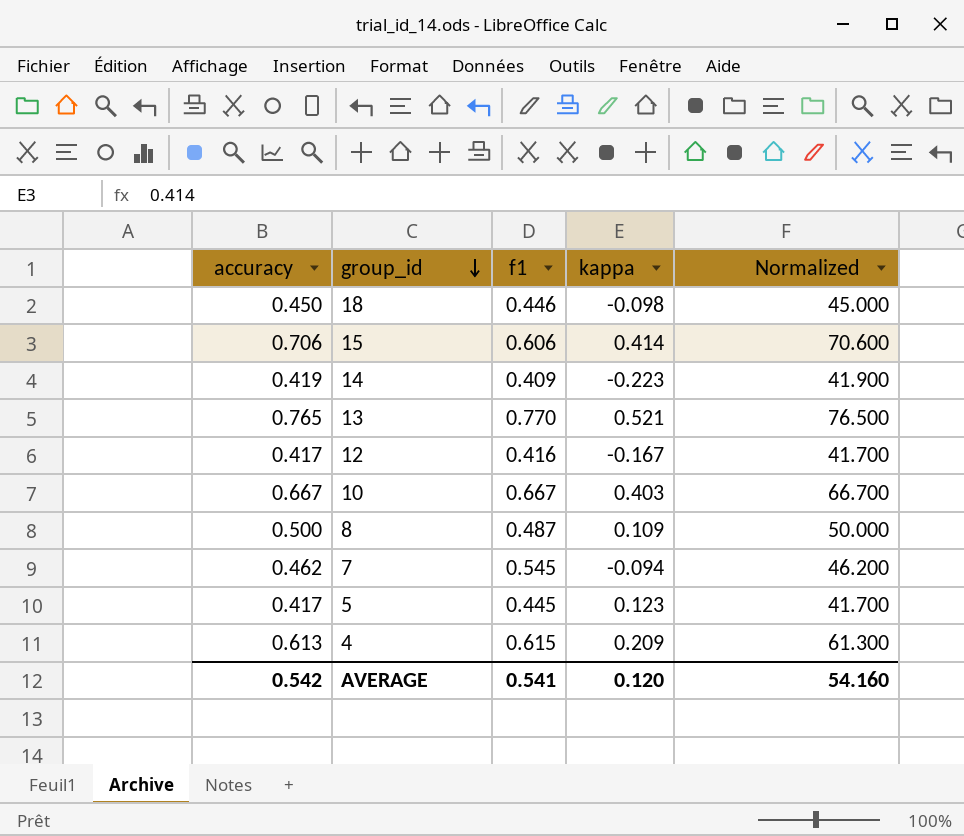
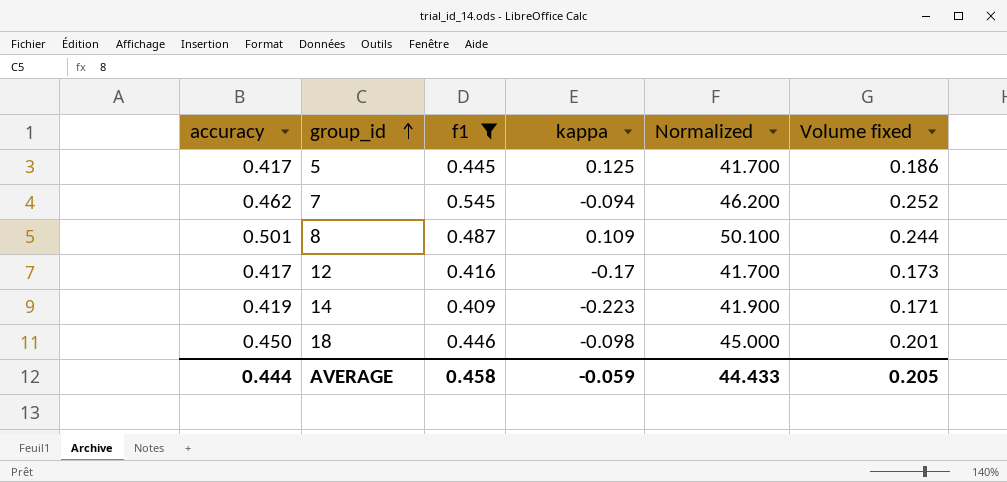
filter: none -> f1 <= 0.545
row order: group_id descending -> group_id ascending
column Volume fixed | formula: none -> [accuracy] * [f1]
5 | kappa: 0.123 -> 0.125
8 | accuracy: 0.500 -> 0.501
8 | Normalized: 50.000 -> 50.100
12 | kappa: -0.167 -> -0.17
AVERAGE | accuracy: 0.542 -> 0.444
AVERAGE | f1: 0.541 -> 0.458
AVERAGE | kappa: 0.120 -> -0.059
AVERAGE | Normalized: 54.160 -> 44.433

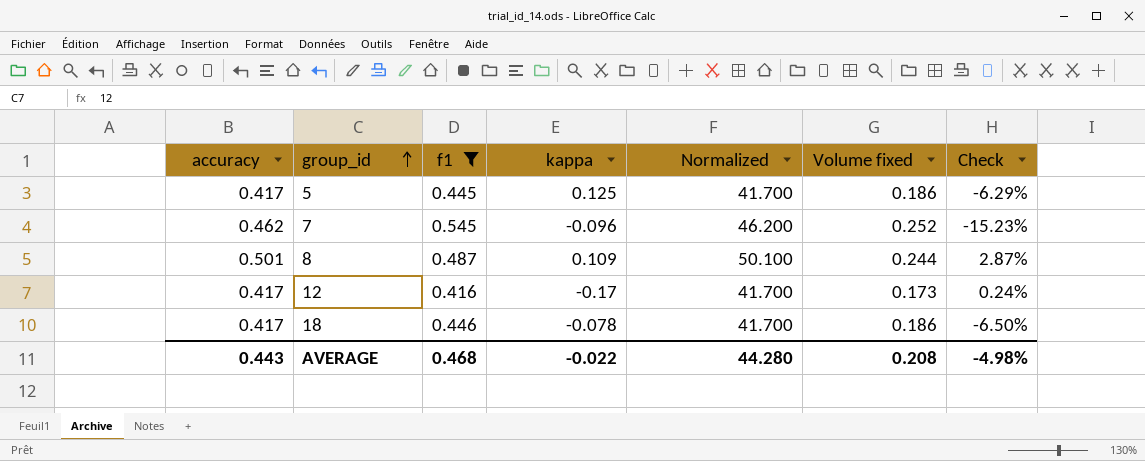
column Check | formula: none -> ([accuracy] - [f1]) / [f1]
row 14: 0.419 | 0.409 | -0.223 | 41.900 | 0.171 -> none
7 | kappa: -0.094 -> -0.096
18 | accuracy: 0.450 -> 0.417
18 | kappa: -0.098 -> -0.078
18 | Normalized: 45.000 -> 41.700
18 | Volume fixed: 0.201 -> 0.186
AVERAGE | accuracy: 0.444 -> 0.443
AVERAGE | f1: 0.458 -> 0.468
AVERAGE | kappa: -0.059 -> -0.022
AVERAGE | Normalized: 44.433 -> 44.280
AVERAGE | Volume fixed: 0.205 -> 0.208

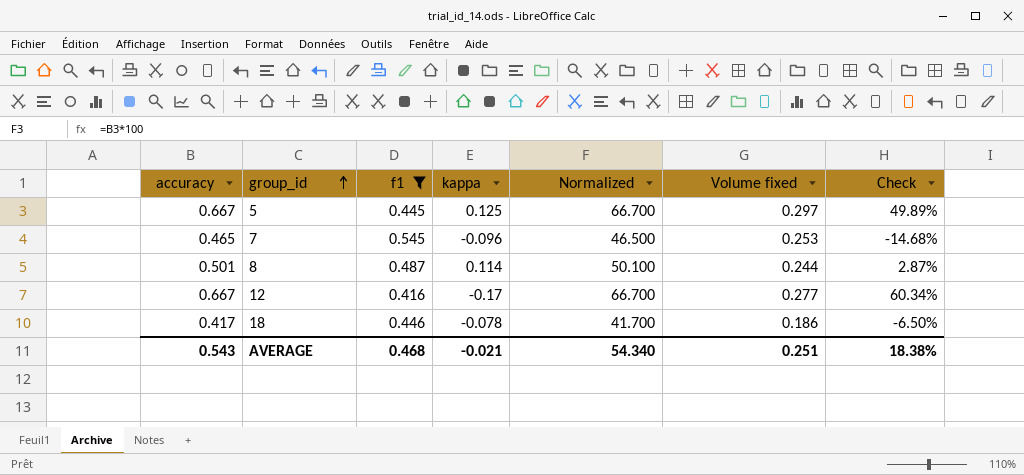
5 | accuracy: 0.417 -> 0.667
5 | Normalized: 41.700 -> 66.700
5 | Volume fixed: 0.186 -> 0.297
5 | Check: -6.29% -> 49.89%
7 | accuracy: 0.462 -> 0.465
7 | Normalized: 46.200 -> 46.500
7 | Volume fixed: 0.252 -> 0.253
7 | Check: -15.23% -> -14.68%
8 | kappa: 0.109 -> 0.114
12 | accuracy: 0.417 -> 0.667
12 | Normalized: 41.700 -> 66.700
12 | Volume fixed: 0.173 -> 0.277
12 | Check: 0.24% -> 60.34%
AVERAGE | accuracy: 0.443 -> 0.543
AVERAGE | kappa: -0.022 -> -0.021
AVERAGE | Normalized: 44.280 -> 54.340
AVERAGE | Volume fixed: 0.208 -> 0.251
AVERAGE | Check: -4.98% -> 18.38%

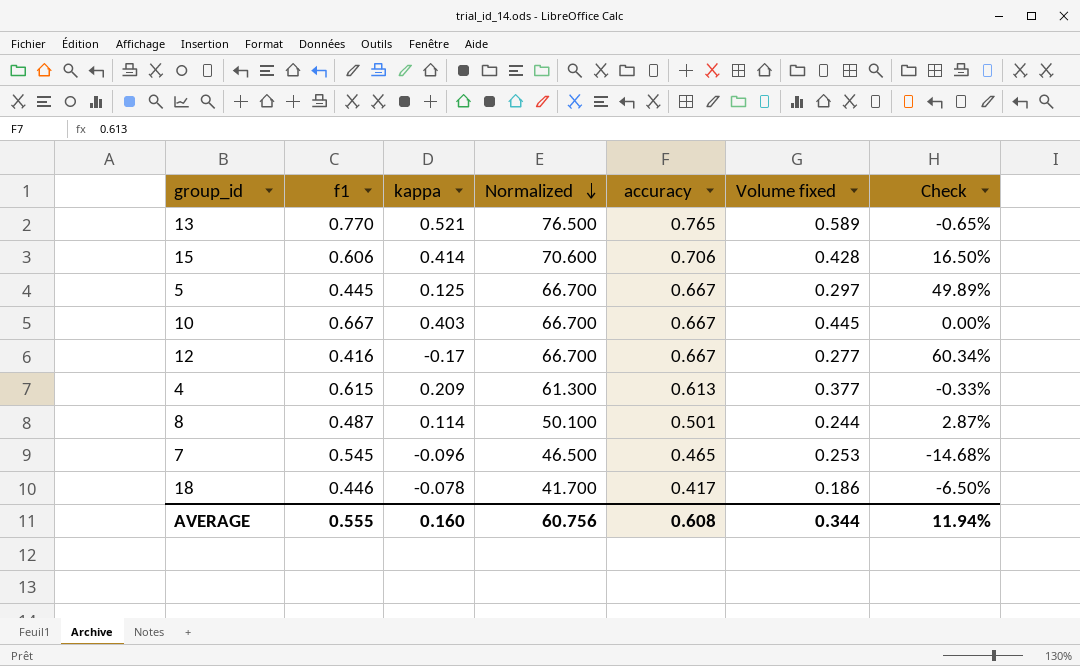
filter: f1 <= 0.545 -> none
row order: group_id ascending -> Normalized descending
column accuracy | position: 1 -> 5
AVERAGE | f1: 0.468 -> 0.555
AVERAGE | kappa: -0.021 -> 0.160
AVERAGE | Normalized: 54.340 -> 60.756
AVERAGE | accuracy: 0.543 -> 0.608
AVERAGE | Volume fixed: 0.251 -> 0.344
AVERAGE | Check: 18.38% -> 11.94%

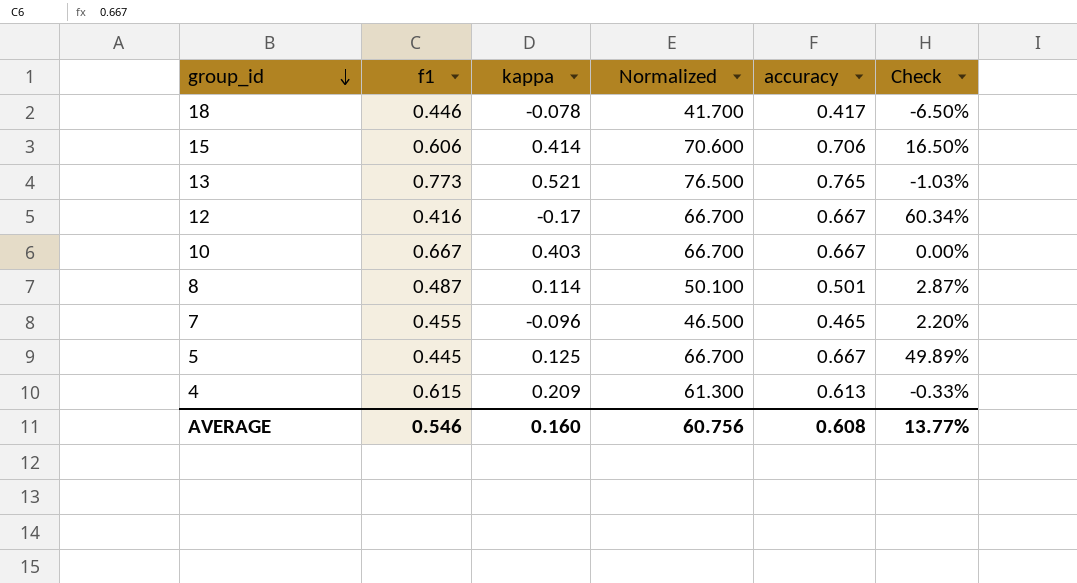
row order: Normalized descending -> group_id descending
column Volume fixed | formula: [f1] * [accuracy] -> none
13 | f1: 0.770 -> 0.773
13 | Check: -0.65% -> -1.03%
7 | f1: 0.545 -> 0.455
7 | Check: -14.68% -> 2.20%
AVERAGE | f1: 0.555 -> 0.546
AVERAGE | Check: 11.94% -> 13.77%

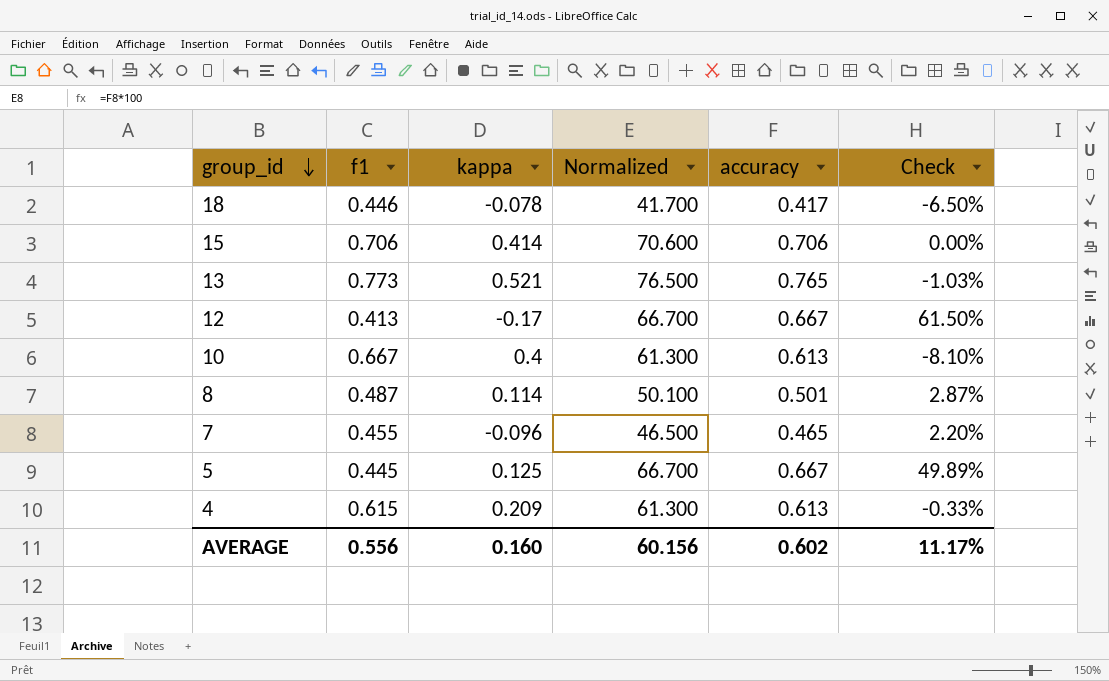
15 | f1: 0.606 -> 0.706
15 | Check: 16.50% -> 0.00%
12 | f1: 0.416 -> 0.413
12 | Check: 60.34% -> 61.50%
10 | kappa: 0.403 -> 0.4
10 | Normalized: 66.700 -> 61.300
10 | accuracy: 0.667 -> 0.613
10 | Check: 0.00% -> -8.10%
AVERAGE | f1: 0.546 -> 0.556
AVERAGE | Normalized: 60.756 -> 60.156
AVERAGE | accuracy: 0.608 -> 0.602
AVERAGE | Check: 13.77% -> 11.17%

